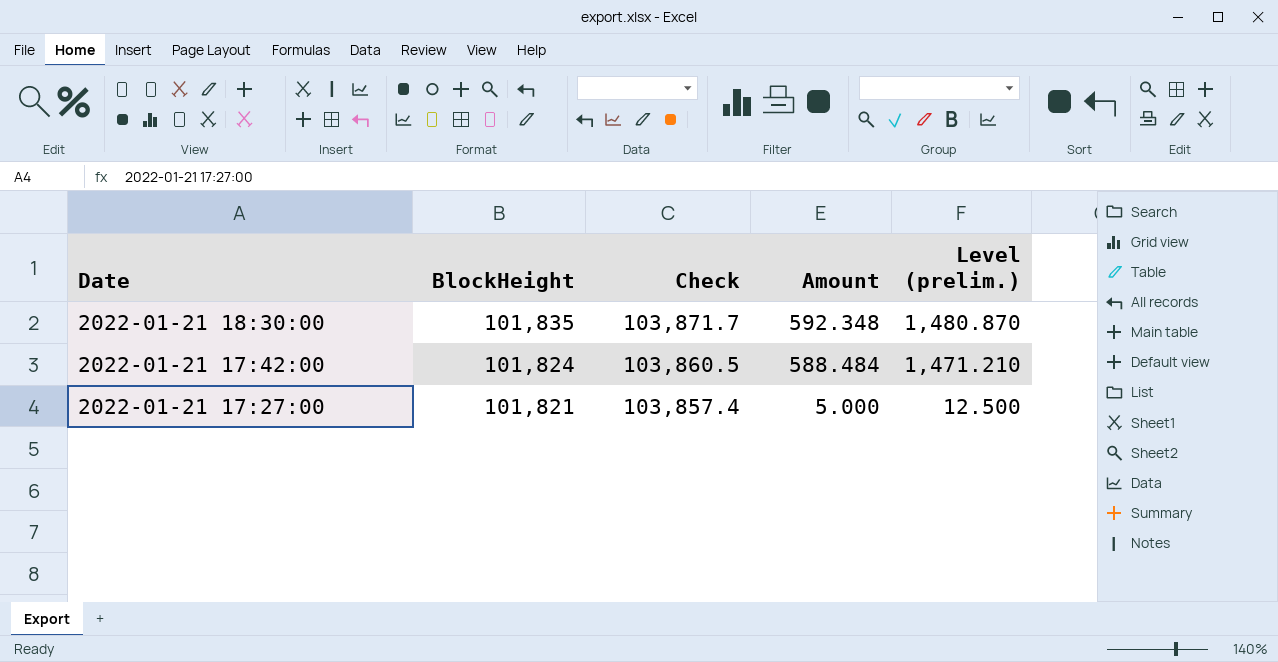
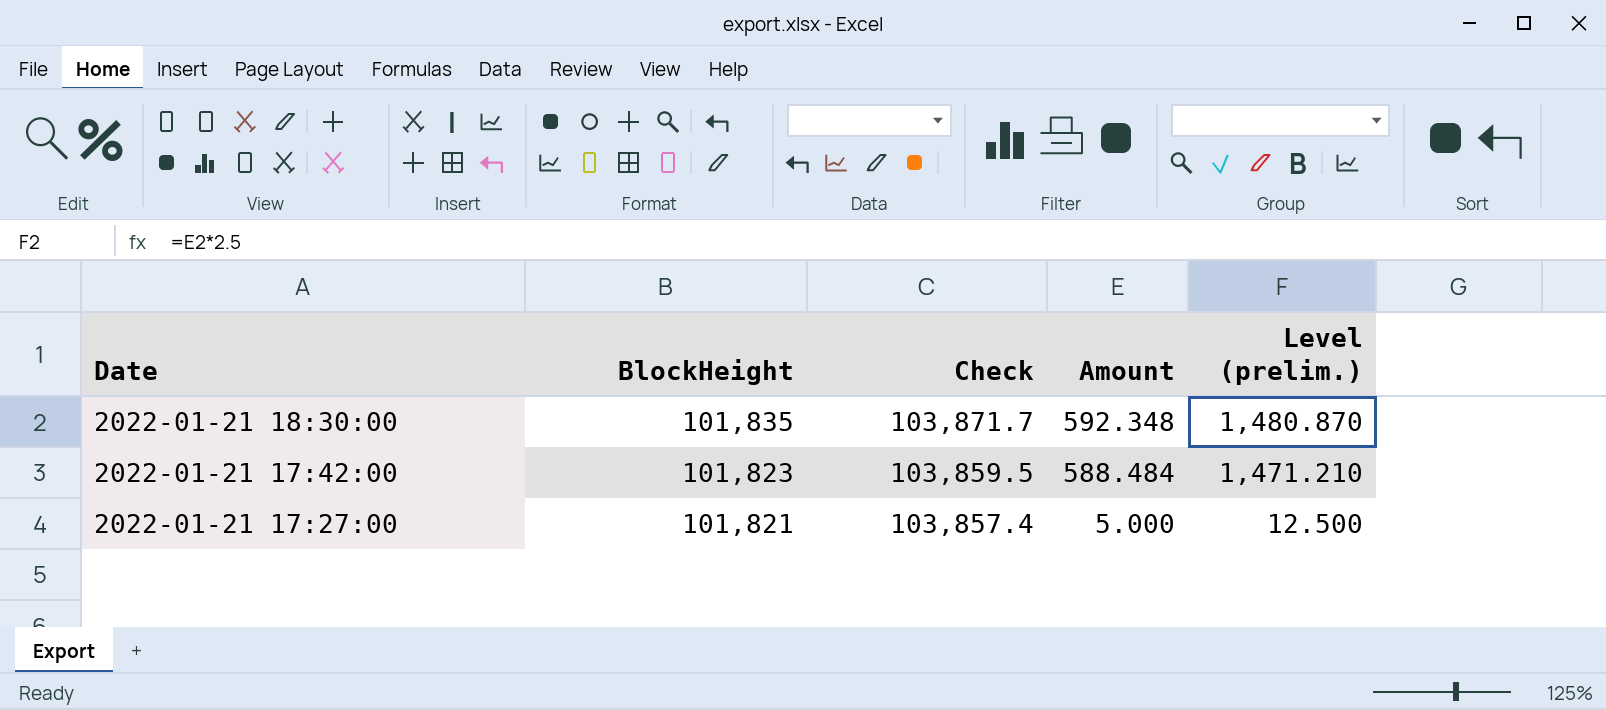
2022-01-21 17:42:00 | BlockHeight: 101,824 -> 101,823
2022-01-21 17:42:00 | Check: 103,860.5 -> 103,859.5

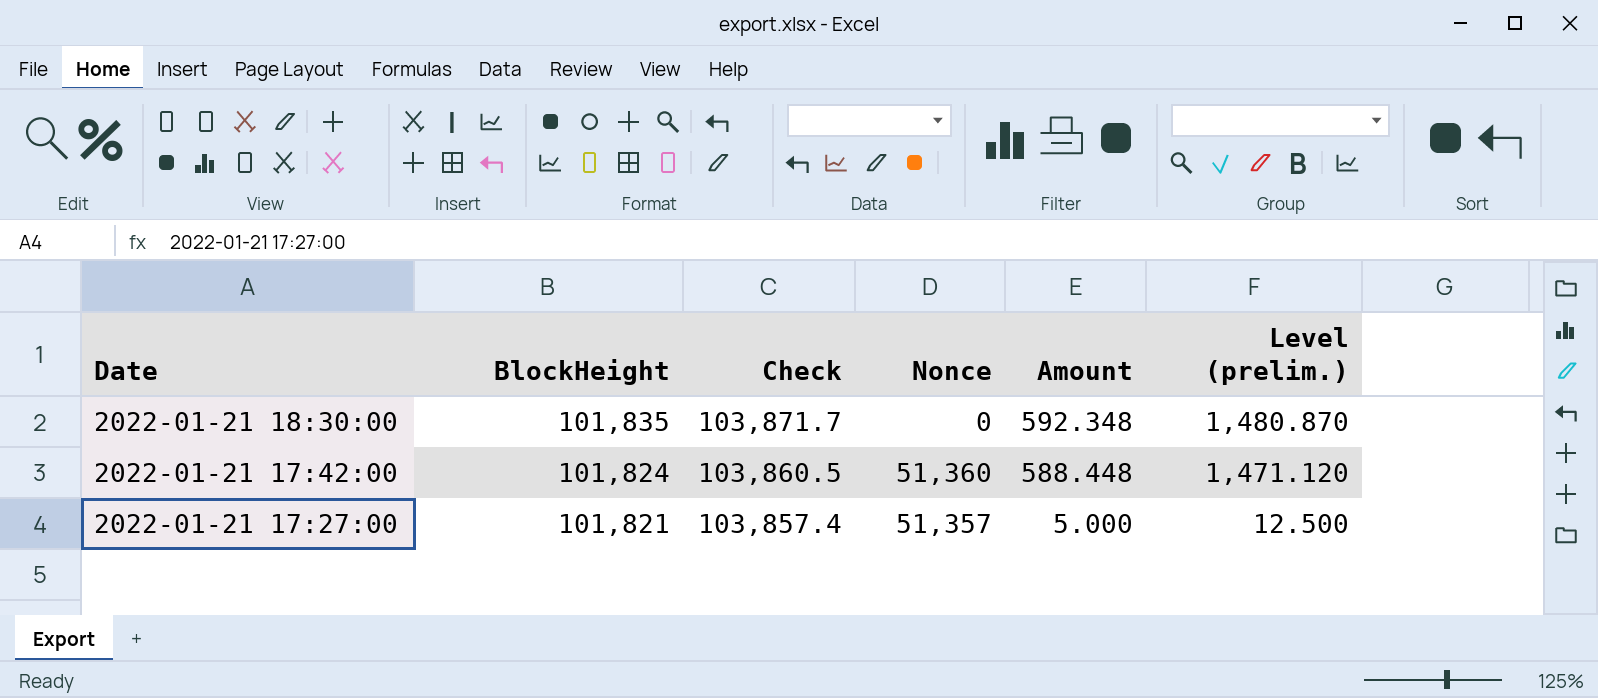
column Nonce | position: none -> 4
2022-01-21 17:42:00 | BlockHeight: 101,823 -> 101,824
2022-01-21 17:42:00 | Check: 103,859.5 -> 103,860.5
2022-01-21 17:42:00 | Amount: 588.484 -> 588.448
2022-01-21 17:42:00 | Level (prelim.): 1,471.210 -> 1,471.120

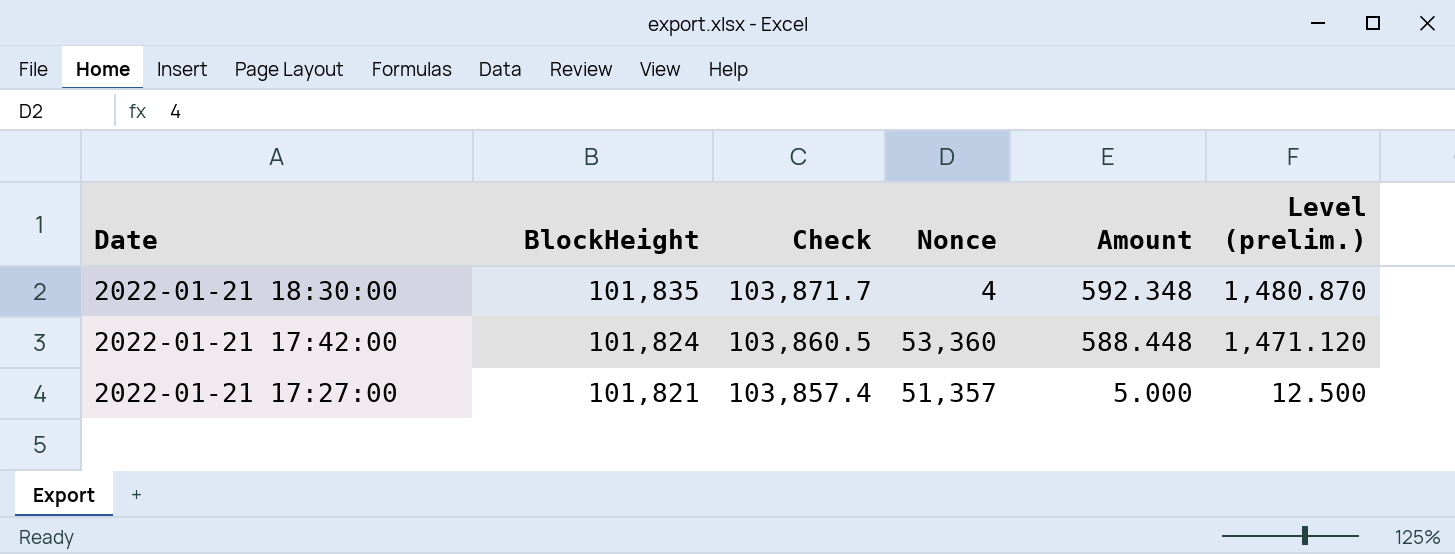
2022-01-21 18:30:00 | Nonce: 0 -> 4
2022-01-21 17:42:00 | Nonce: 51,360 -> 53,360

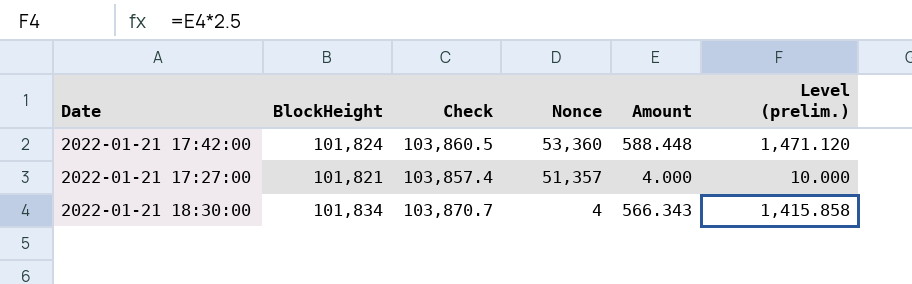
row order: Date descending -> Nonce descending
2022-01-21 17:27:00 | Amount: 5.000 -> 4.000
2022-01-21 17:27:00 | Level (prelim.): 12.500 -> 10.000
2022-01-21 18:30:00 | BlockHeight: 101,835 -> 101,834
2022-01-21 18:30:00 | Check: 103,871.7 -> 103,870.7
2022-01-21 18:30:00 | Amount: 592.348 -> 566.343
2022-01-21 18:30:00 | Level (prelim.): 1,480.870 -> 1,415.858

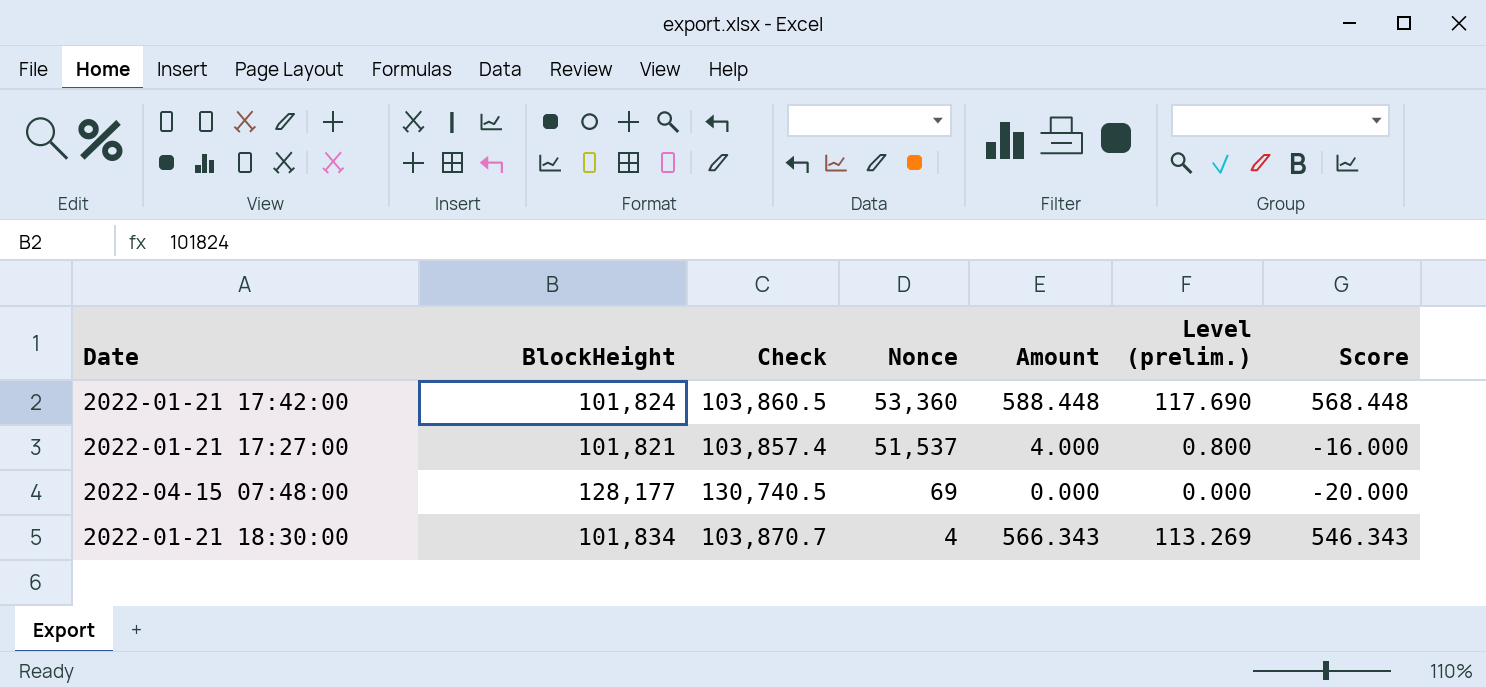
column Level (prelim.) | formula: [Amount] * 2.5 -> [Amount] * 0.2
column Score | formula: none -> [Amount] - 20
2022-01-21 17:27:00 | Nonce: 51,357 -> 51,537
row 2022-04-15 07:48:00: none -> 128,177 | 130,740.5 | 69 | 0.000 | 0.000 | -20.000

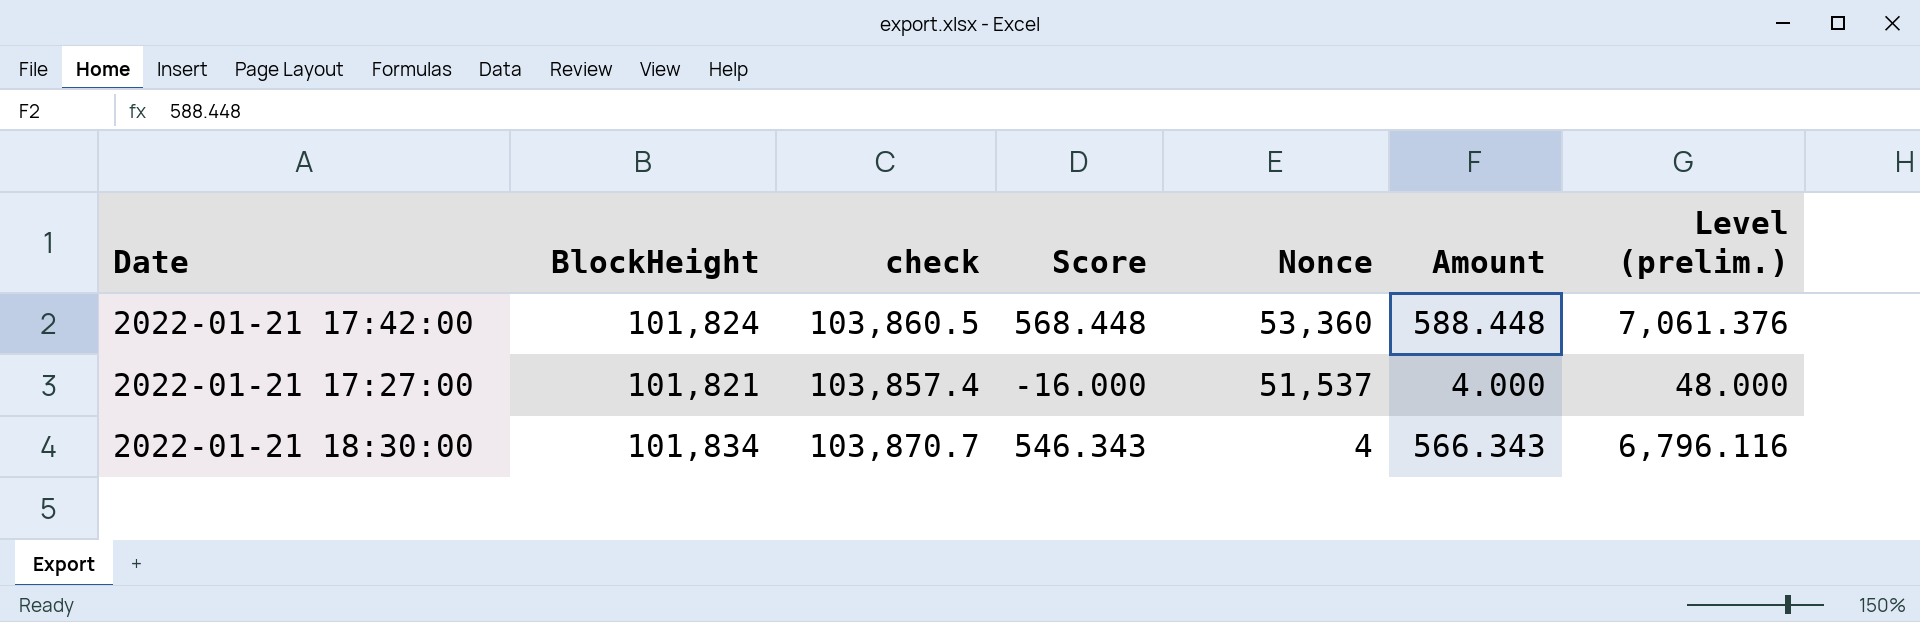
column name: Check -> check
column Score | position: 7 -> 4
column Level (prelim.) | formula: [Amount] * 0.2 -> [Amount] * 12
row 2022-04-15 07:48:00: 128,177 | 130,740.5 | 69 | 0.000 | 0.000 | -20.000 -> none

